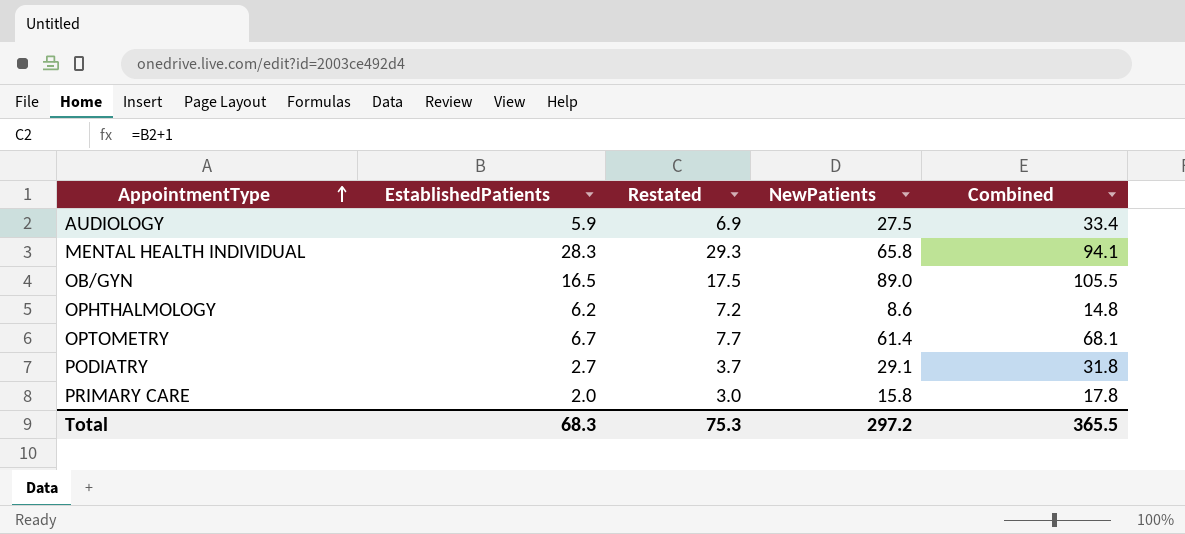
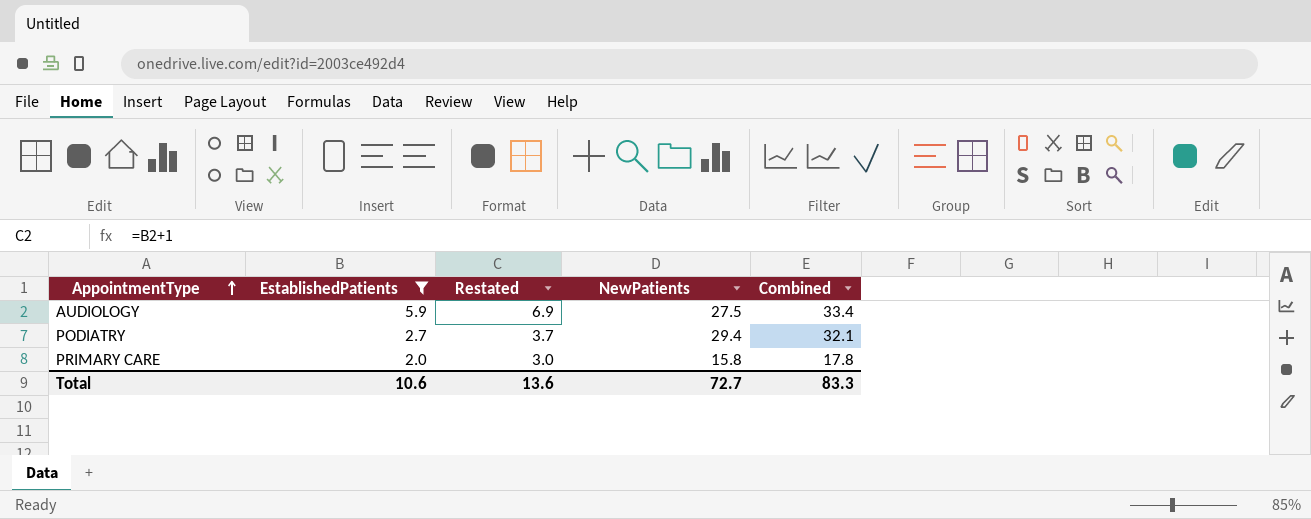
filter: none -> EstablishedPatients <= 5.9
PODIATRY | NewPatients: 29.1 -> 29.4
PODIATRY | Combined: 31.8 -> 32.1
Total | EstablishedPatients: 68.3 -> 10.6
Total | Restated: 75.3 -> 13.6
Total | NewPatients: 297.2 -> 72.7
Total | Combined: 365.5 -> 83.3

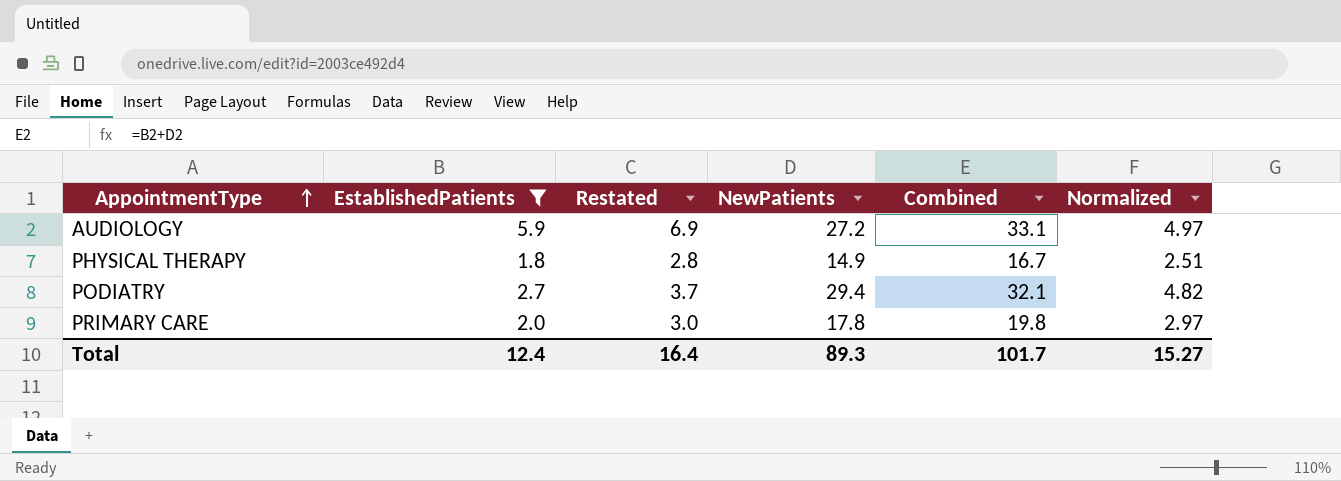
column Normalized | formula: none -> [Combined] * 0.15
AUDIOLOGY | NewPatients: 27.5 -> 27.2
AUDIOLOGY | Combined: 33.4 -> 33.1
row PHYSICAL THERAPY: none -> 1.8 | 2.8 | 14.9 | 16.7 | 2.51
PRIMARY CARE | NewPatients: 15.8 -> 17.8
PRIMARY CARE | Combined: 17.8 -> 19.8
Total | EstablishedPatients: 10.6 -> 12.4
Total | Restated: 13.6 -> 16.4
Total | NewPatients: 72.7 -> 89.3
Total | Combined: 83.3 -> 101.7

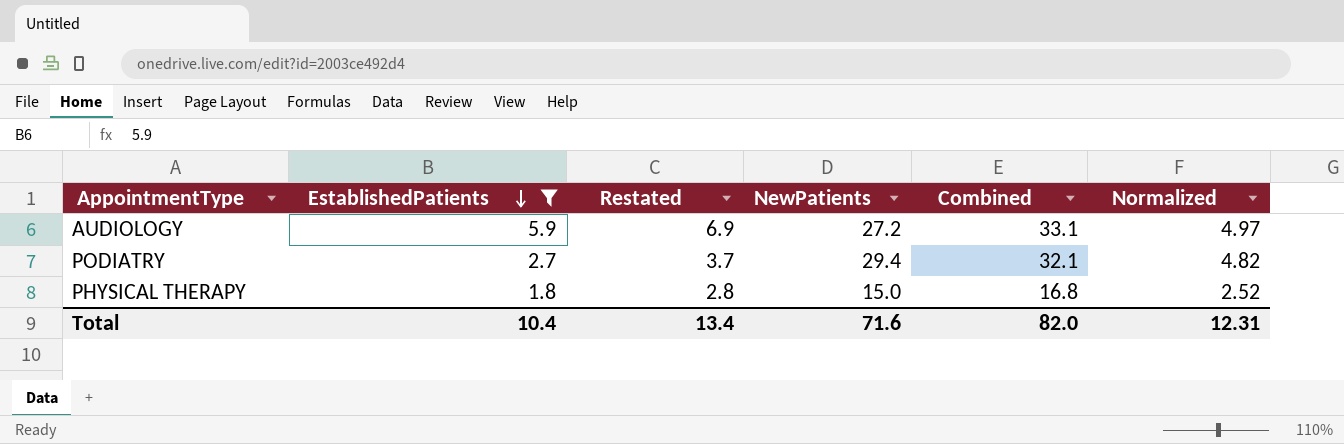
row order: AppointmentType ascending -> EstablishedPatients descending
row PRIMARY CARE: 2.0 | 3.0 | 17.8 | 19.8 | 2.97 -> none
PHYSICAL THERAPY | NewPatients: 14.9 -> 15.0
PHYSICAL THERAPY | Combined: 16.7 -> 16.8
PHYSICAL THERAPY | Normalized: 2.51 -> 2.52
Total | EstablishedPatients: 12.4 -> 10.4
Total | Restated: 16.4 -> 13.4
Total | NewPatients: 89.3 -> 71.6
Total | Combined: 101.7 -> 82.0
Total | Normalized: 15.27 -> 12.31

